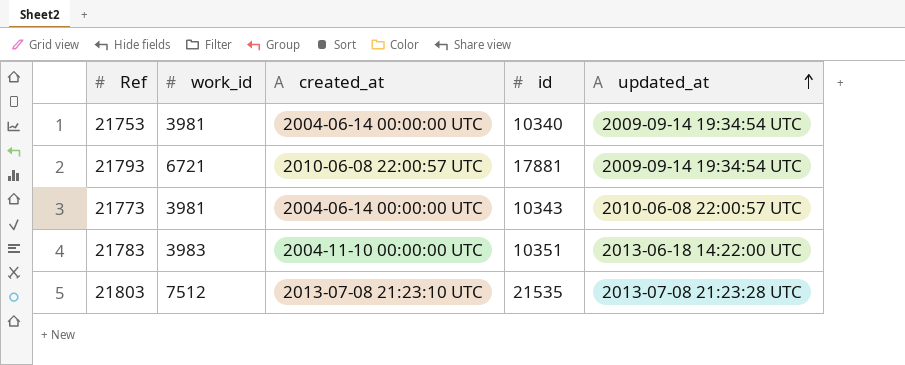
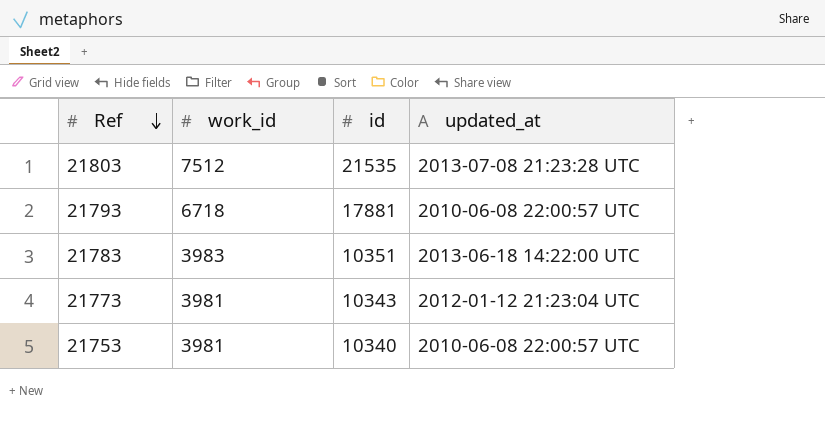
row order: updated_at ascending -> Ref descending
column created_at | position: 3 -> none
21793 | work_id: 6721 -> 6718
21793 | updated_at: 2009-09-14 19:34:54 UTC -> 2010-06-08 22:00:57 UTC
21773 | updated_at: 2010-06-08 22:00:57 UTC -> 2012-01-12 21:23:04 UTC
21753 | updated_at: 2009-09-14 19:34:54 UTC -> 2010-06-08 22:00:57 UTC

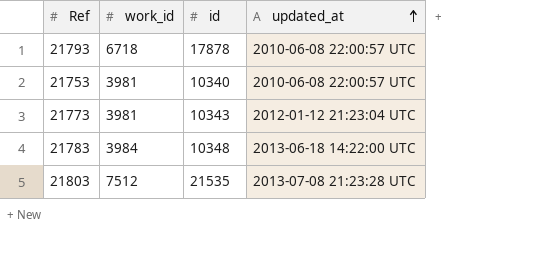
row order: Ref descending -> updated_at ascending
21793 | id: 17881 -> 17878
21783 | work_id: 3983 -> 3984
21783 | id: 10351 -> 10348

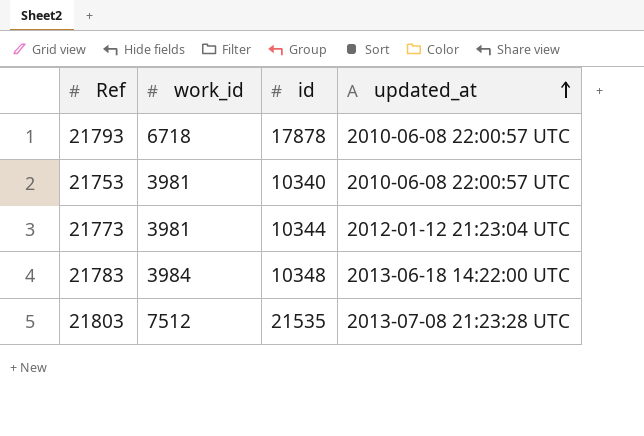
21773 | id: 10343 -> 10344

